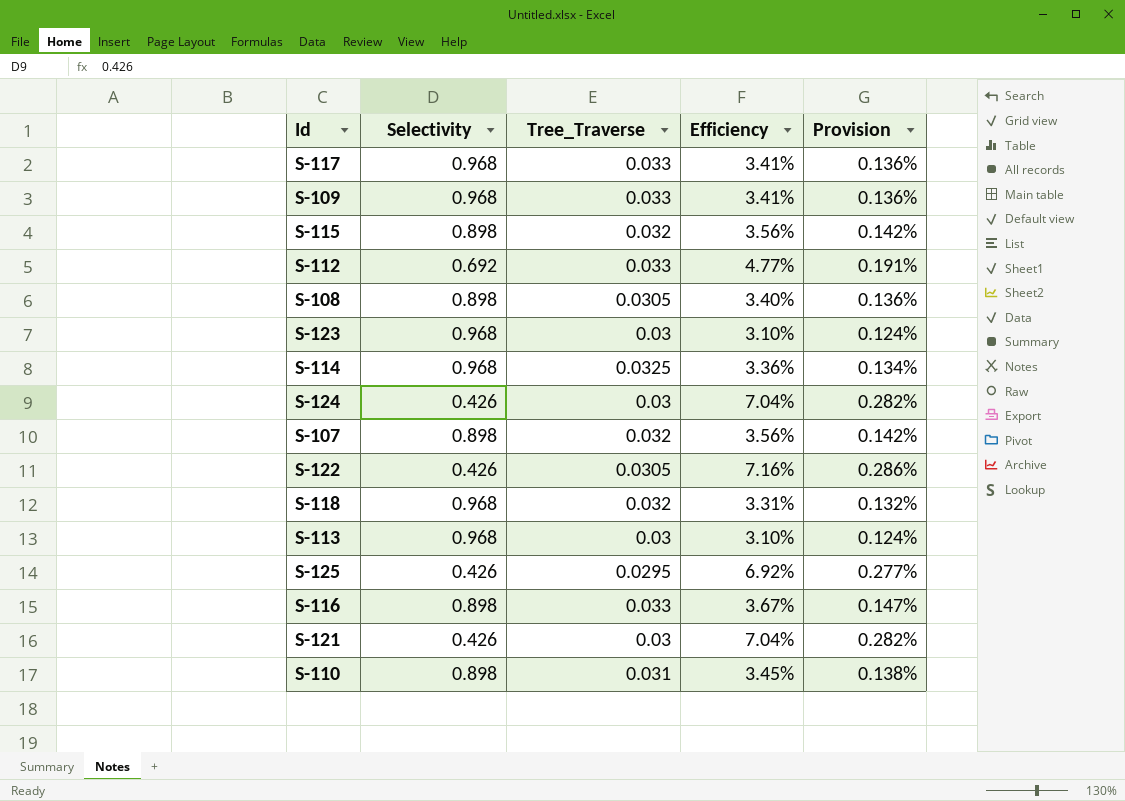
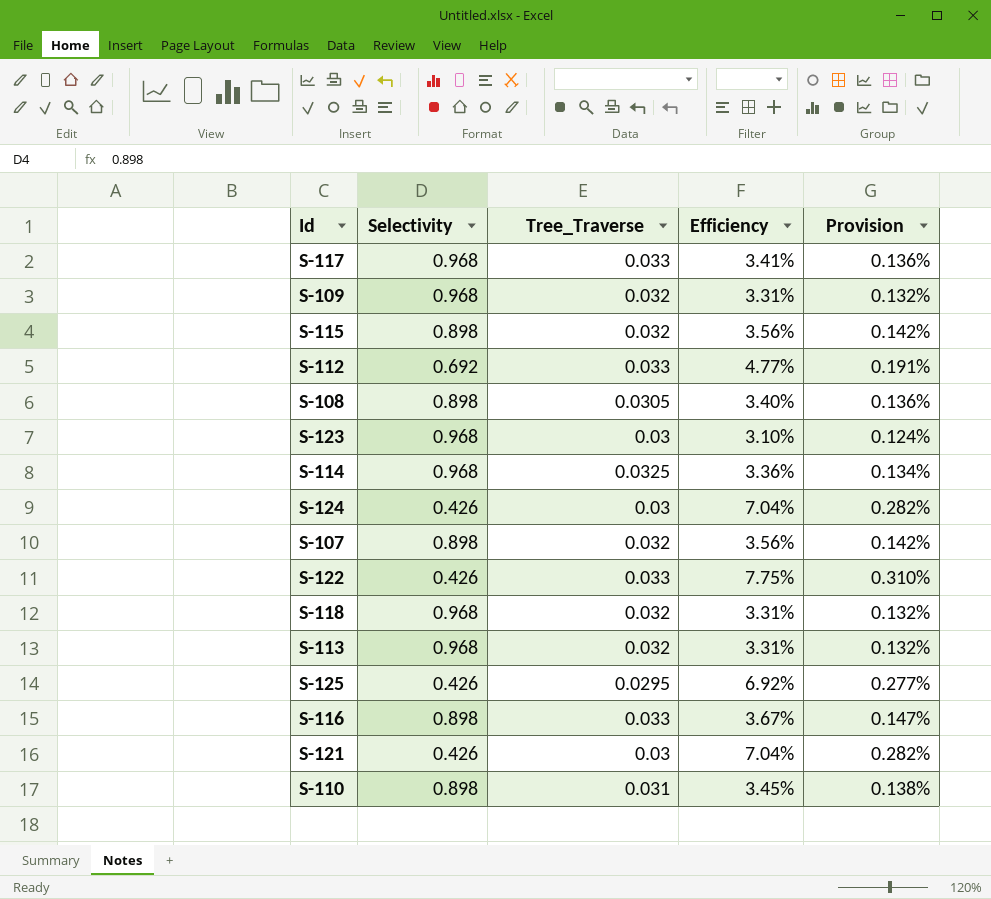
S-109 | Tree_Traverse: 0.033 -> 0.032
S-109 | Efficiency: 3.41% -> 3.31%
S-109 | Provision: 0.136% -> 0.132%
S-122 | Tree_Traverse: 0.0305 -> 0.033
S-122 | Efficiency: 7.16% -> 7.75%
S-122 | Provision: 0.286% -> 0.310%
S-113 | Tree_Traverse: 0.03 -> 0.032
S-113 | Efficiency: 3.10% -> 3.31%
S-113 | Provision: 0.124% -> 0.132%

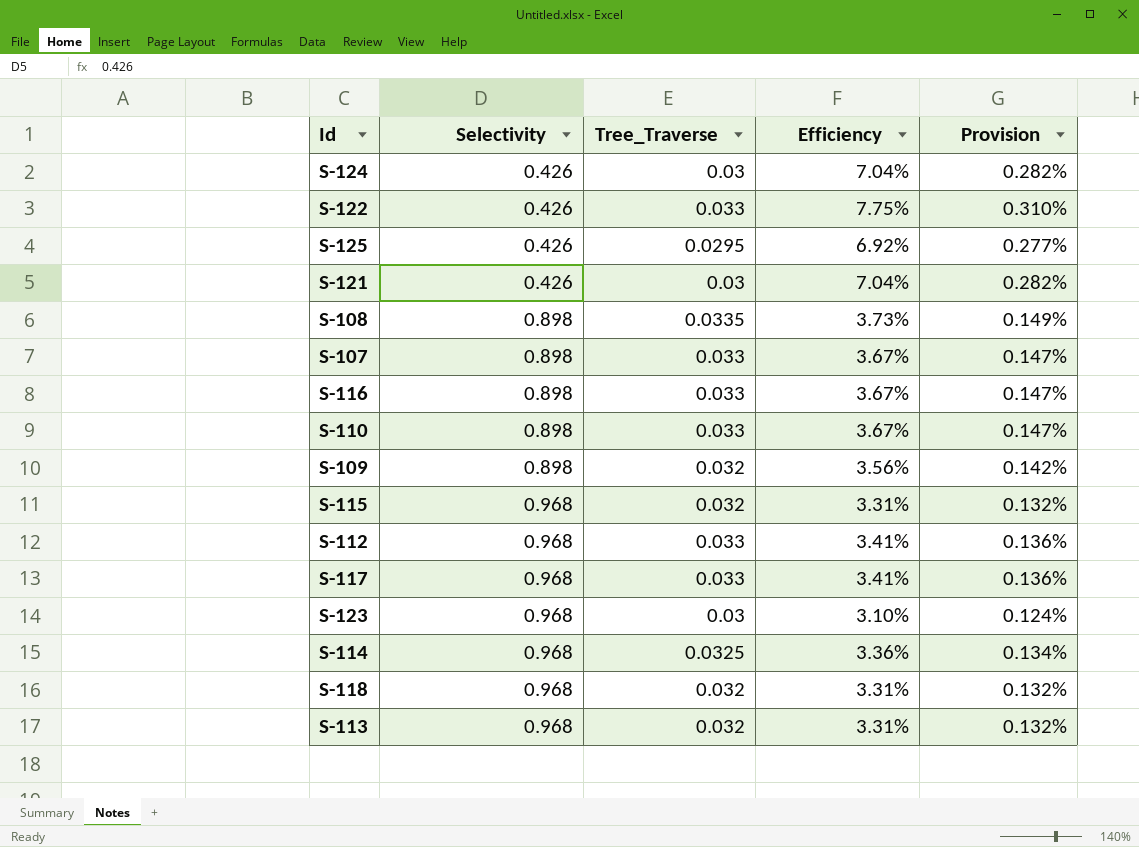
row order: none -> Selectivity ascending
S-108 | Tree_Traverse: 0.0305 -> 0.0335
S-108 | Efficiency: 3.40% -> 3.73%
S-108 | Provision: 0.136% -> 0.149%
S-107 | Tree_Traverse: 0.032 -> 0.033
S-107 | Efficiency: 3.56% -> 3.67%
S-107 | Provision: 0.142% -> 0.147%
S-110 | Tree_Traverse: 0.031 -> 0.033
S-110 | Efficiency: 3.45% -> 3.67%
S-110 | Provision: 0.138% -> 0.147%
S-109 | Selectivity: 0.968 -> 0.898
S-109 | Efficiency: 3.31% -> 3.56%
S-109 | Provision: 0.132% -> 0.142%
S-115 | Selectivity: 0.898 -> 0.968
S-115 | Efficiency: 3.56% -> 3.31%
S-115 | Provision: 0.142% -> 0.132%
S-112 | Selectivity: 0.692 -> 0.968
S-112 | Efficiency: 4.77% -> 3.41%
S-112 | Provision: 0.191% -> 0.136%

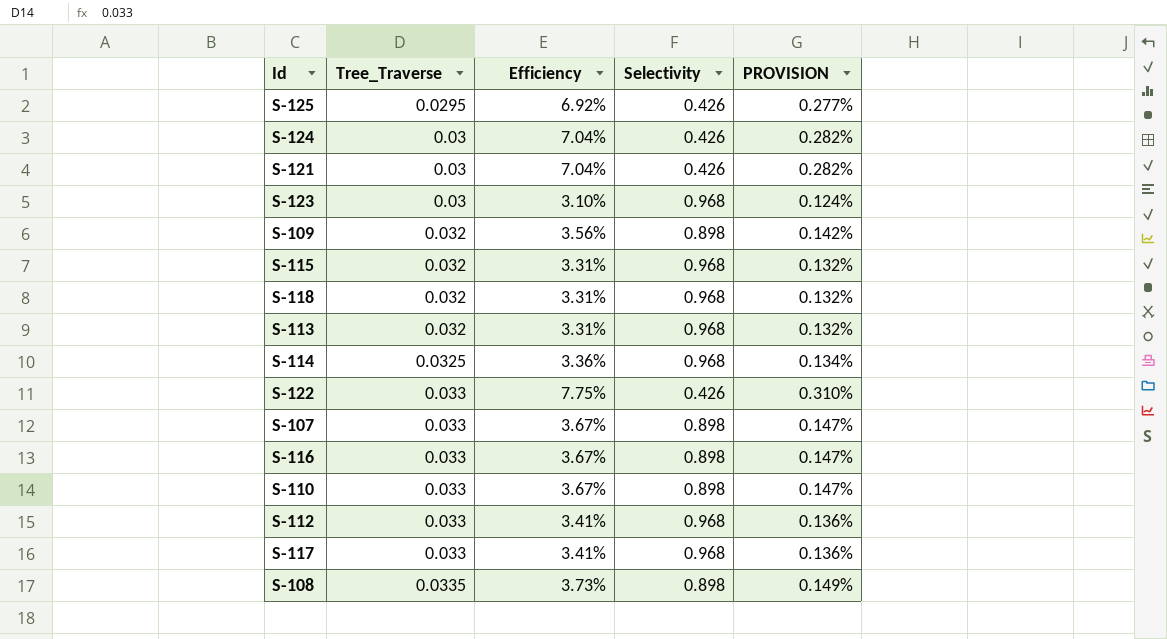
row order: Selectivity ascending -> Tree_Traverse ascending
column Selectivity | position: 2 -> 4
column name: Provision -> PROVISION

